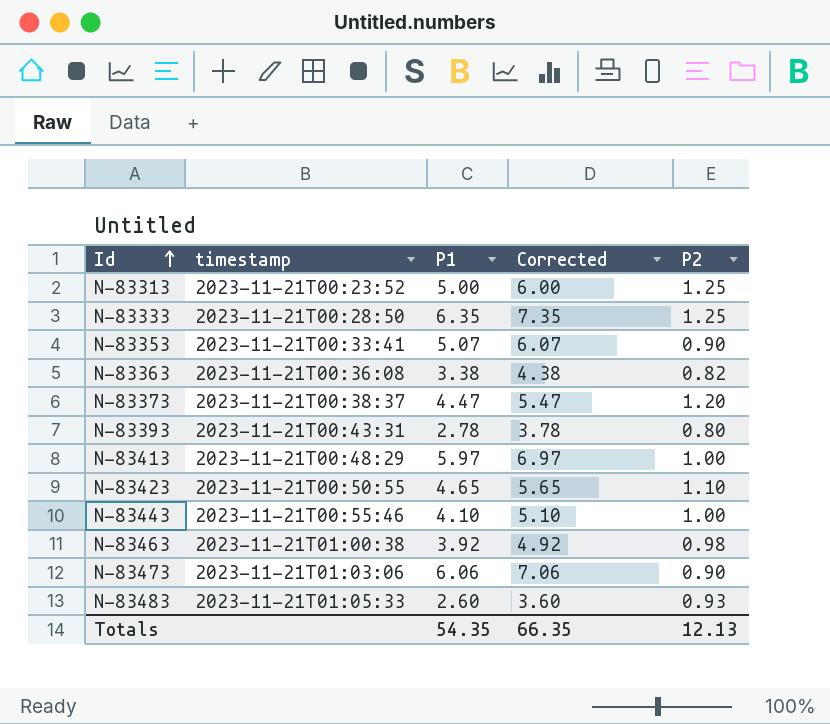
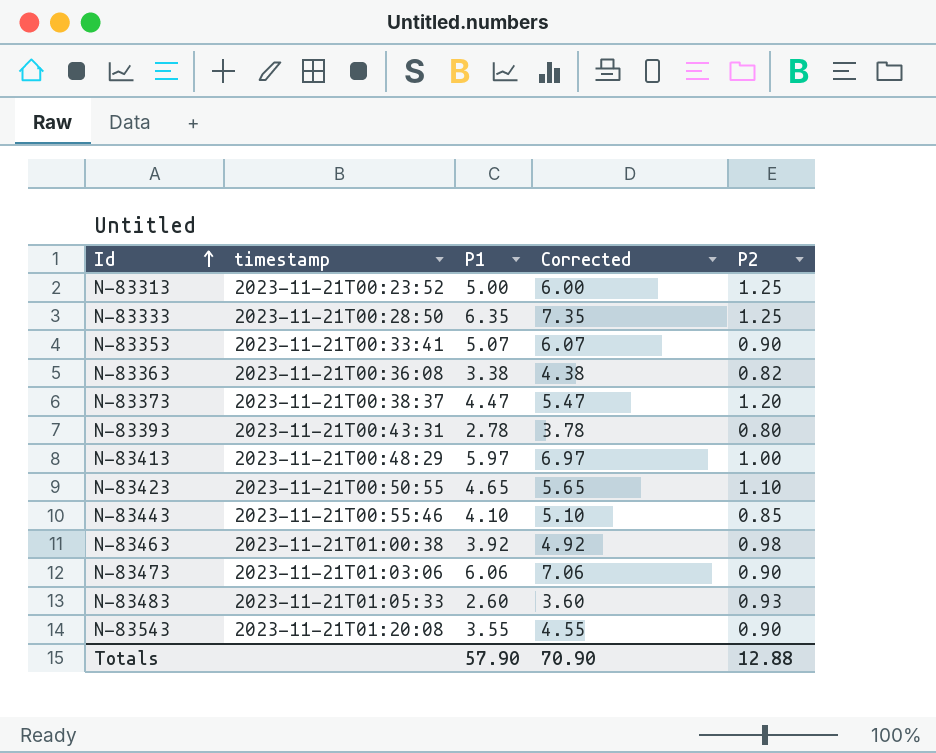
N-83443 | P2: 1.00 -> 0.85
row N-83543: none -> 2023-11-21T01:20:08 | 3.55 | 4.55 | 0.90
Totals | P1: 54.35 -> 57.90
Totals | Corrected: 66.35 -> 70.90
Totals | P2: 12.13 -> 12.88

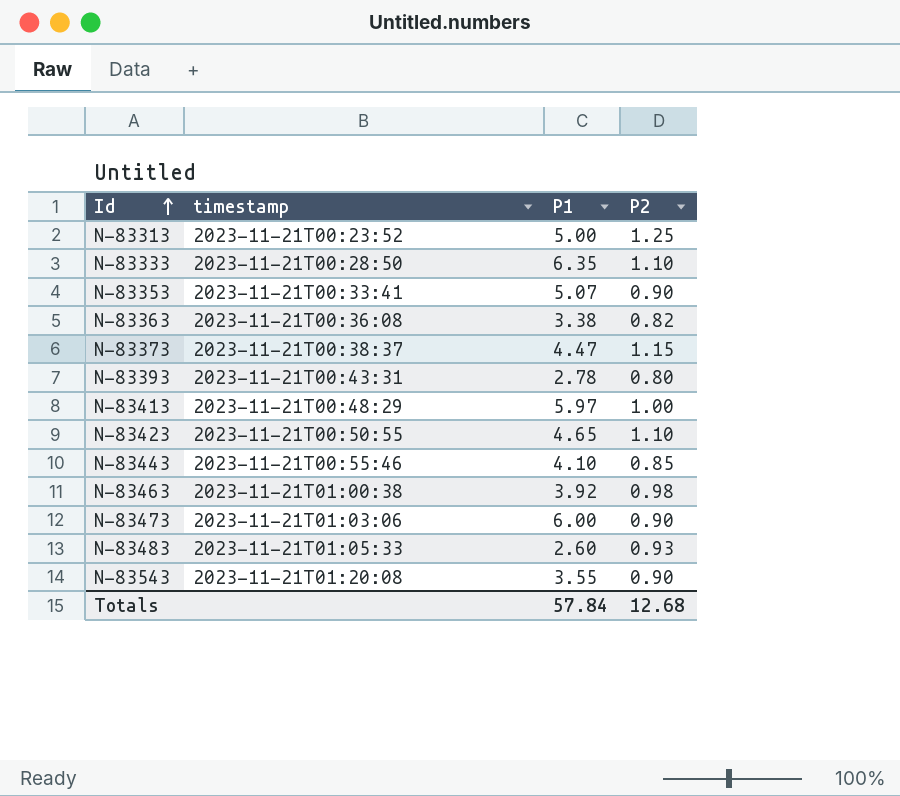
column Corrected | formula: [P1] + 1 -> none
N-83333 | P2: 1.25 -> 1.10
N-83373 | P2: 1.20 -> 1.15
N-83473 | P1: 6.06 -> 6.00
Totals | P1: 57.90 -> 57.84
Totals | P2: 12.88 -> 12.68

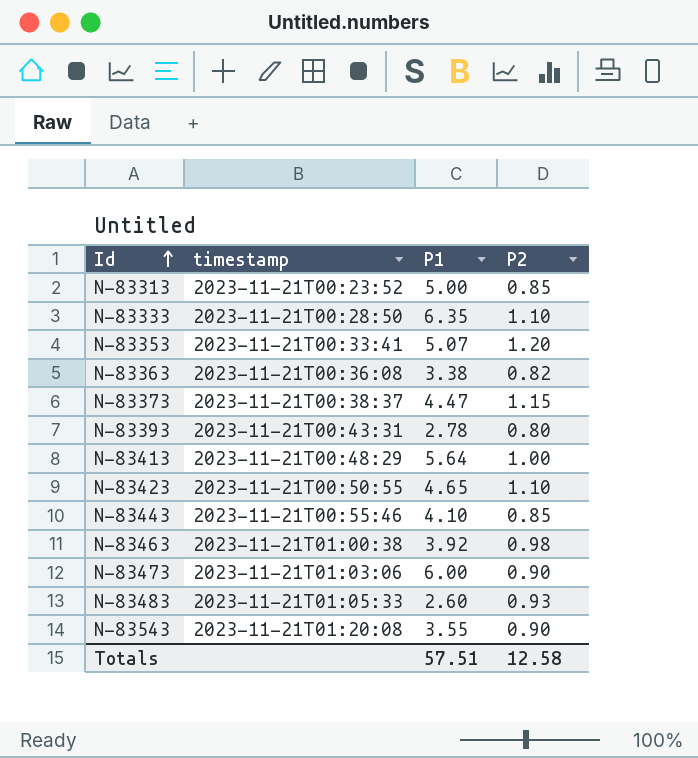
N-83313 | P2: 1.25 -> 0.85
N-83353 | P2: 0.90 -> 1.20
N-83413 | P1: 5.97 -> 5.64
Totals | P1: 57.84 -> 57.51
Totals | P2: 12.68 -> 12.58

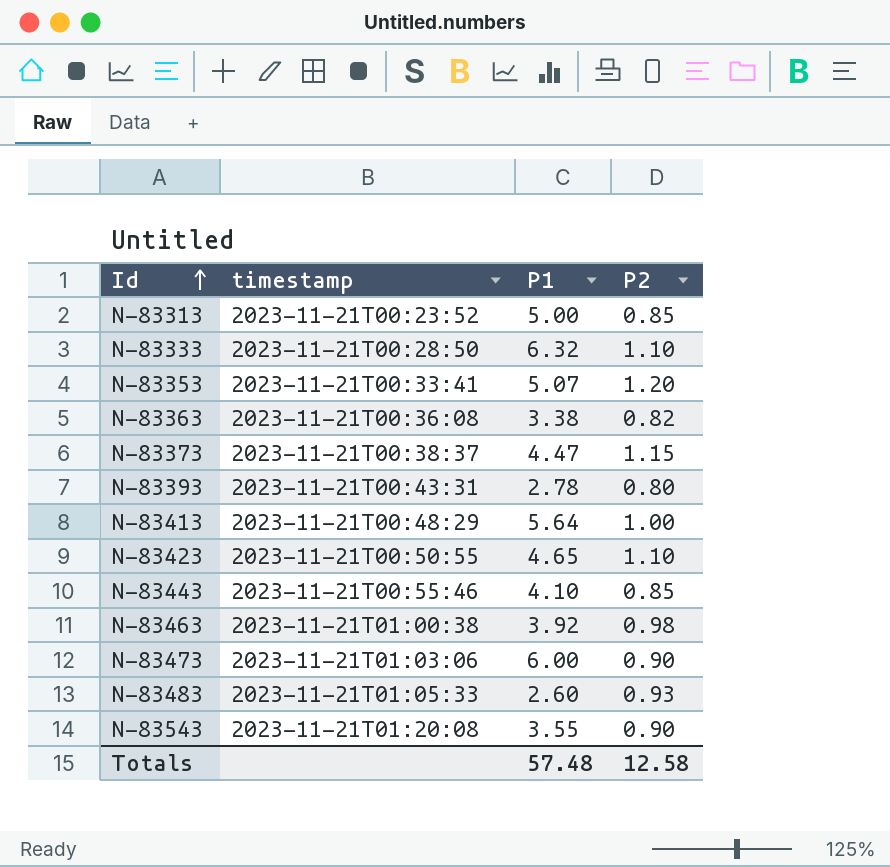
N-83333 | P1: 6.35 -> 6.32
Totals | P1: 57.51 -> 57.48

